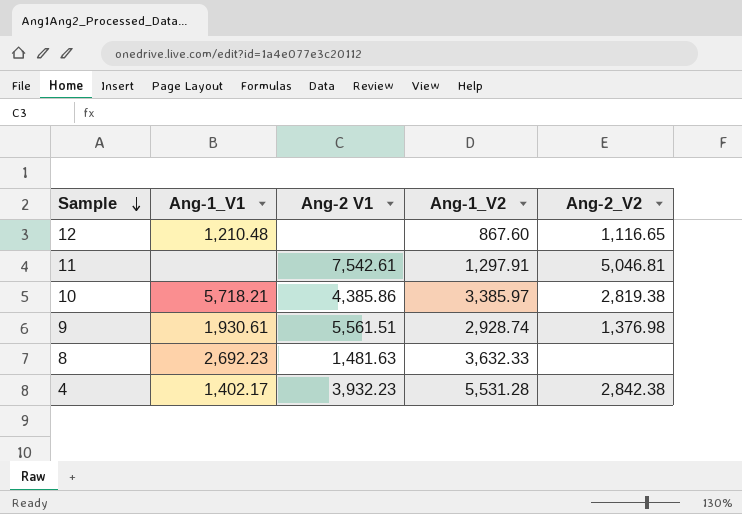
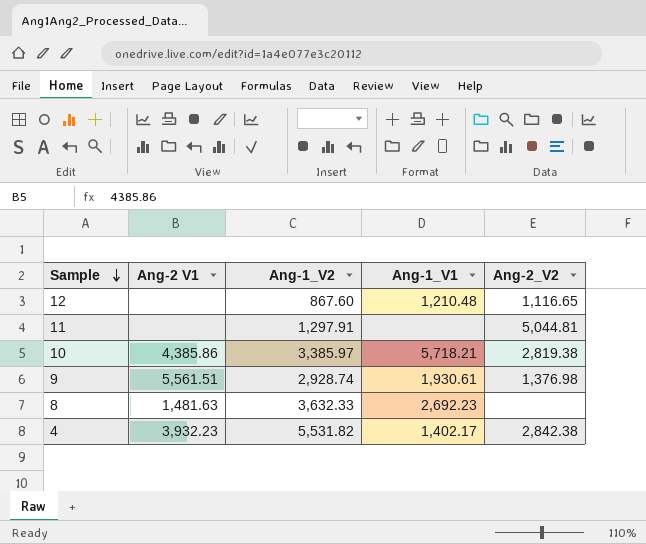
column Ang-1_V1 | position: 2 -> 4
11 | Ang-2 V1: 7,542.61 -> none
11 | Ang-2_V2: 5,046.81 -> 5,044.81
4 | Ang-1_V2: 5,531.28 -> 5,531.82

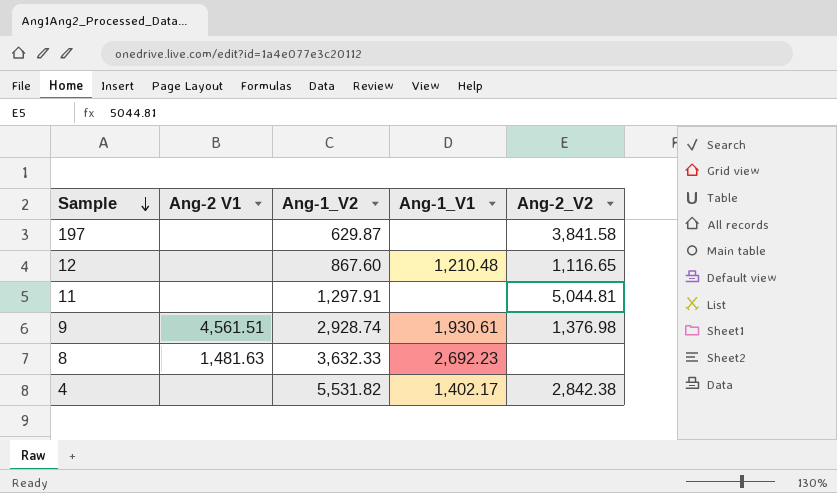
row 10: 4,385.86 | 3,385.97 | 5,718.21 | 2,819.38 -> none
row 197: none -> none | 629.87 | none | 3,841.58
9 | Ang-2 V1: 5,561.51 -> 4,561.51
4 | Ang-2 V1: 3,932.23 -> none

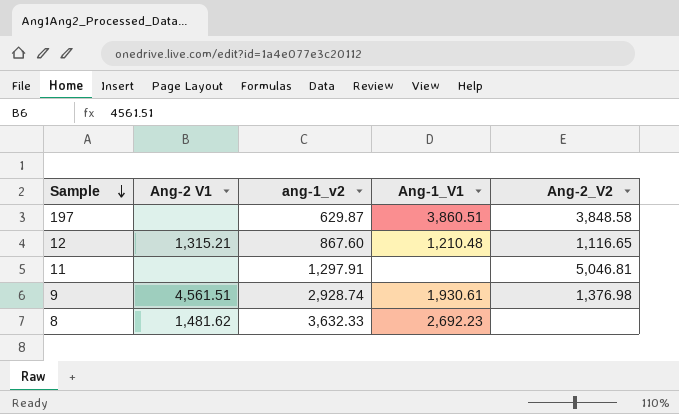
column name: Ang-1_V2 -> ang-1_v2
row 4: none | 5,531.82 | 1,402.17 | 2,842.38 -> none
197 | Ang-1_V1: none -> 3,860.51
197 | Ang-2_V2: 3,841.58 -> 3,848.58
12 | Ang-2 V1: none -> 1,315.21
11 | Ang-2_V2: 5,044.81 -> 5,046.81
8 | Ang-2 V1: 1,481.63 -> 1,481.62

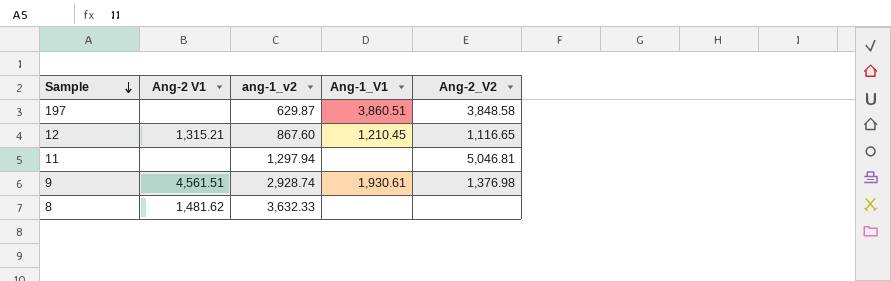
12 | Ang-1_V1: 1,210.48 -> 1,210.45
11 | ang-1_v2: 1,297.91 -> 1,297.94
8 | Ang-1_V1: 2,692.23 -> none

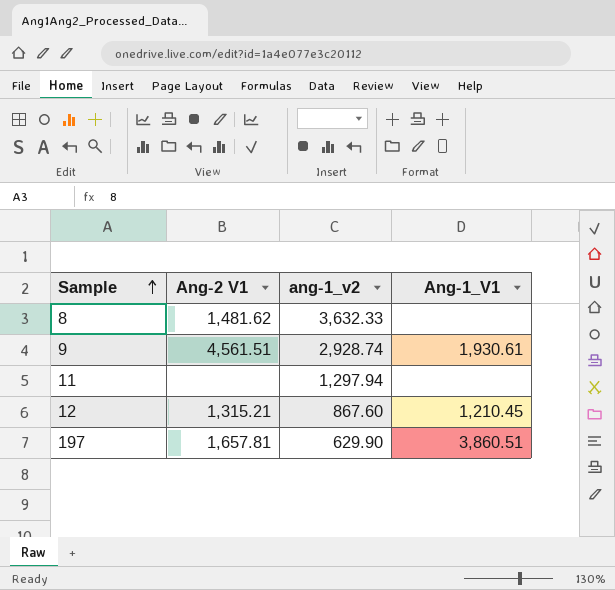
row order: Sample descending -> Sample ascending
column Ang-2_V2 | position: 5 -> none
197 | Ang-2 V1: none -> 1,657.81
197 | ang-1_v2: 629.87 -> 629.90

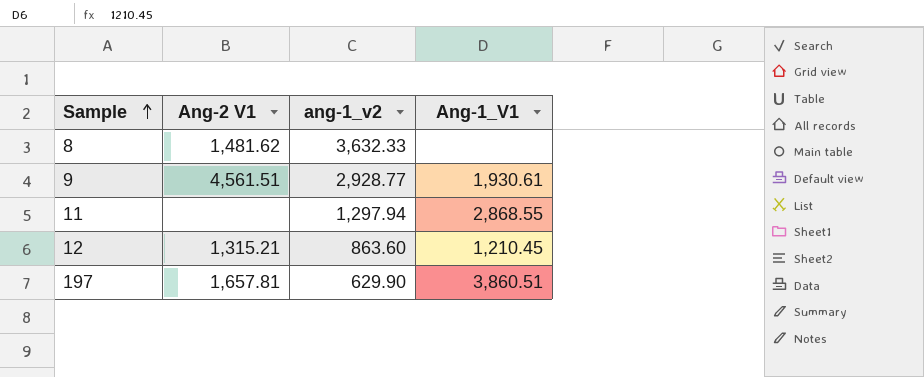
9 | ang-1_v2: 2,928.74 -> 2,928.77
11 | Ang-1_V1: none -> 2,868.55
12 | ang-1_v2: 867.60 -> 863.60

